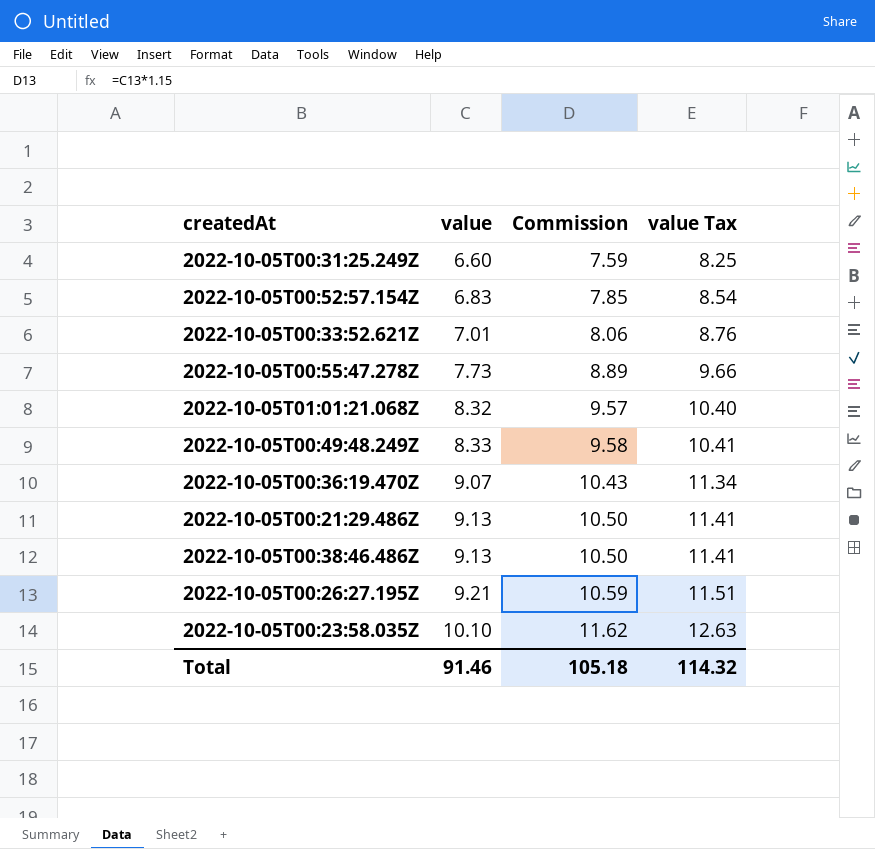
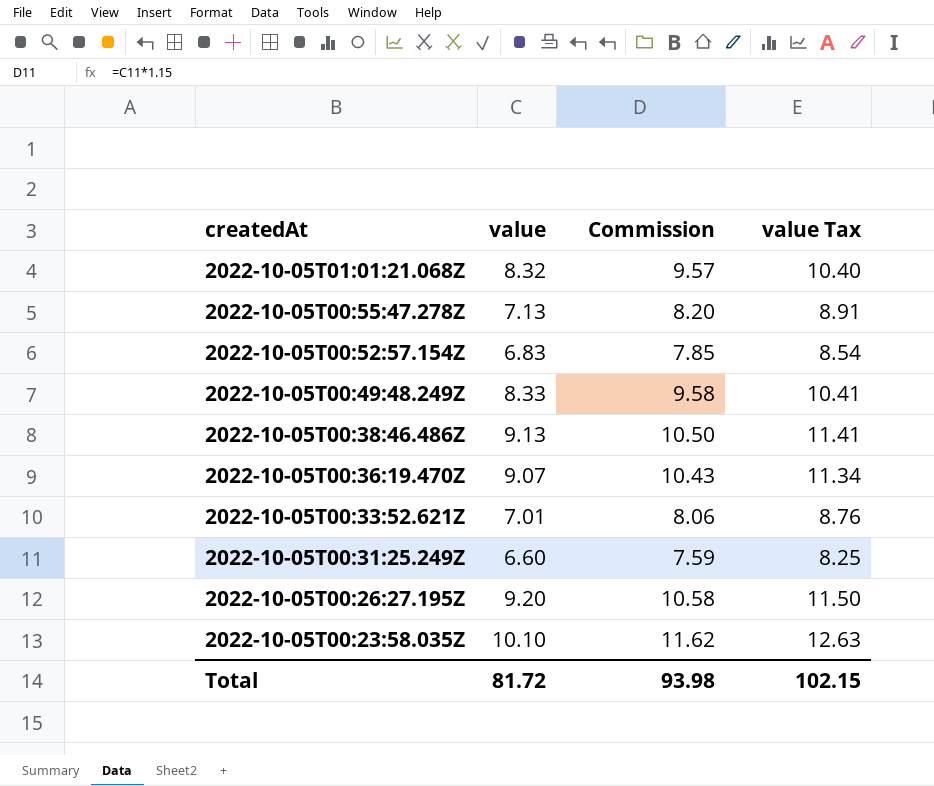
row order: value ascending -> createdAt descending
row 2022-10-05T00:21:29.486Z: 9.13 | 10.50 | 11.41 -> none
2022-10-05T00:55:47.278Z | value: 7.73 -> 7.13
2022-10-05T00:55:47.278Z | Commission: 8.89 -> 8.20
2022-10-05T00:55:47.278Z | value Tax: 9.66 -> 8.91
2022-10-05T00:26:27.195Z | value: 9.21 -> 9.20
2022-10-05T00:26:27.195Z | Commission: 10.59 -> 10.58
2022-10-05T00:26:27.195Z | value Tax: 11.51 -> 11.50
Total | value: 91.46 -> 81.72
Total | Commission: 105.18 -> 93.98
Total | value Tax: 114.32 -> 102.15

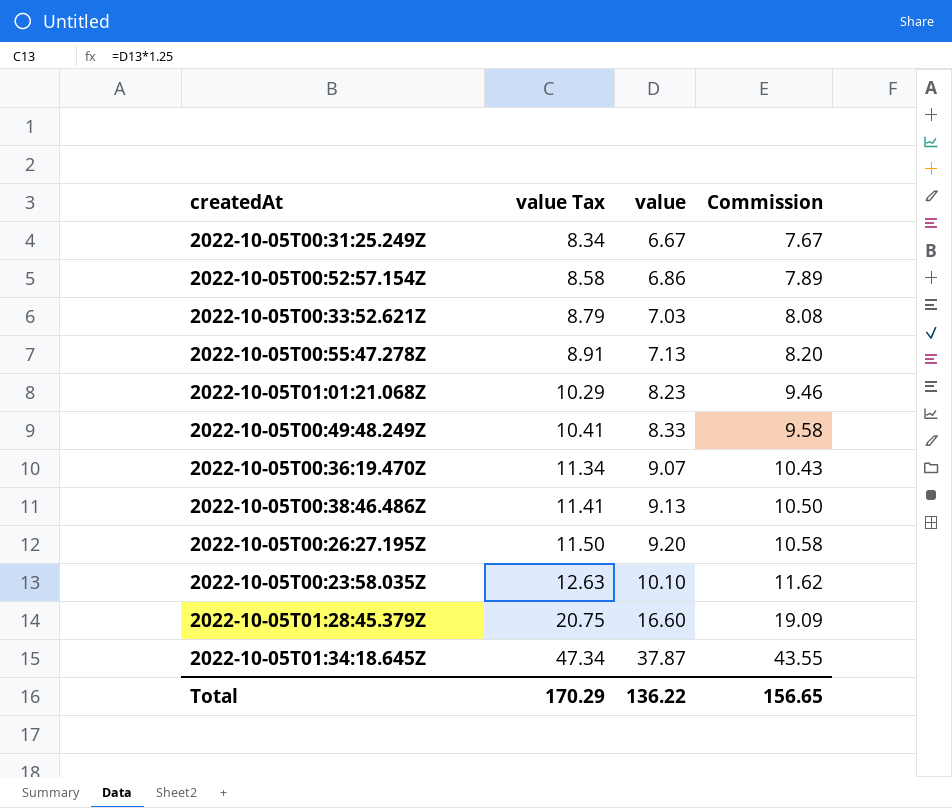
row order: createdAt descending -> value Tax ascending
column value Tax | position: 4 -> 2
2022-10-05T00:31:25.249Z | value Tax: 8.25 -> 8.34
2022-10-05T00:31:25.249Z | value: 6.60 -> 6.67
2022-10-05T00:31:25.249Z | Commission: 7.59 -> 7.67
2022-10-05T00:52:57.154Z | value Tax: 8.54 -> 8.58
2022-10-05T00:52:57.154Z | value: 6.83 -> 6.86
2022-10-05T00:52:57.154Z | Commission: 7.85 -> 7.89
2022-10-05T00:33:52.621Z | value Tax: 8.76 -> 8.79
2022-10-05T00:33:52.621Z | value: 7.01 -> 7.03
2022-10-05T00:33:52.621Z | Commission: 8.06 -> 8.08
2022-10-05T01:01:21.068Z | value Tax: 10.40 -> 10.29
2022-10-05T01:01:21.068Z | value: 8.32 -> 8.23
2022-10-05T01:01:21.068Z | Commission: 9.57 -> 9.46
row 2022-10-05T01:28:45.379Z: none -> 20.75 | 16.60 | 19.09
row 2022-10-05T01:34:18.645Z: none -> 47.34 | 37.87 | 43.55
Total | value Tax: 102.15 -> 170.29
Total | value: 81.72 -> 136.22
Total | Commission: 93.98 -> 156.65

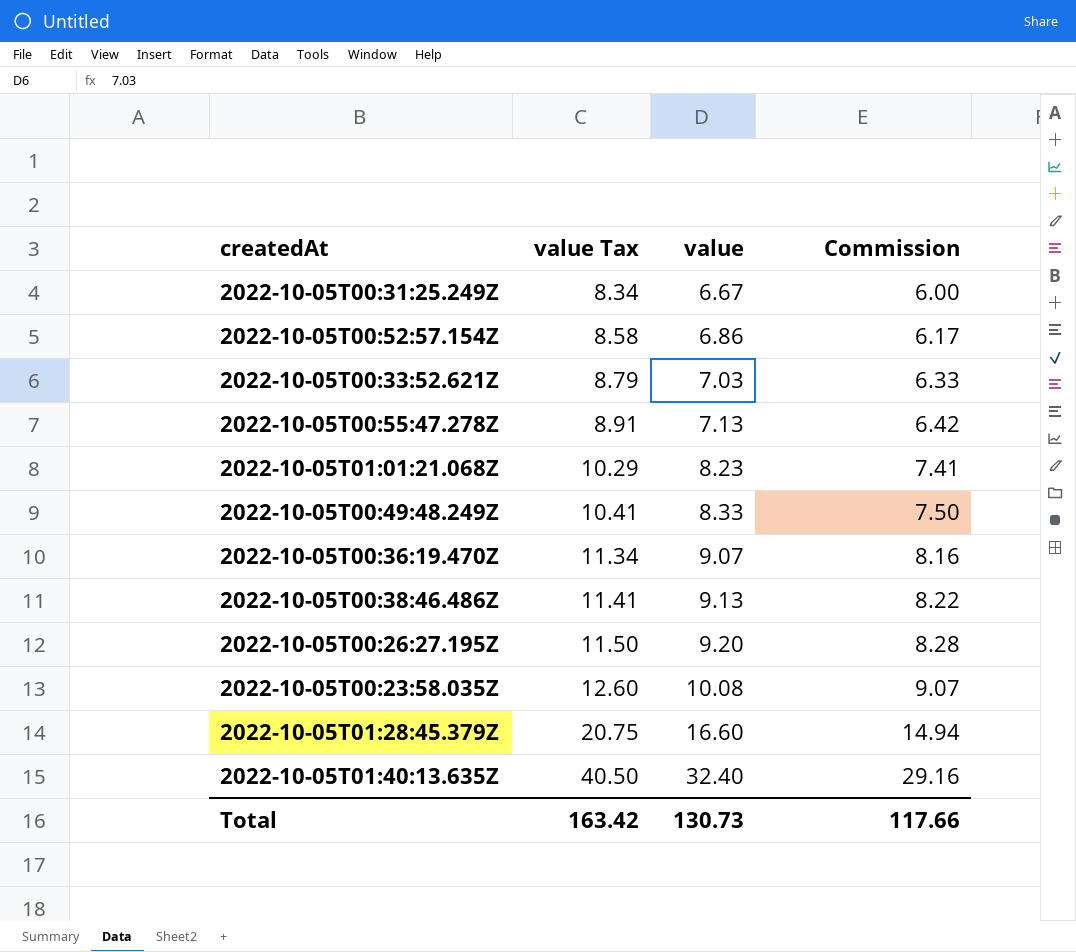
column Commission | formula: [value] * 1.15 -> [value] * 0.9
row 2022-10-05T01:34:18.645Z: 47.34 | 37.87 | 43.55 -> none
2022-10-05T00:23:58.035Z | value Tax: 12.63 -> 12.60
2022-10-05T00:23:58.035Z | value: 10.10 -> 10.08
row 2022-10-05T01:40:13.635Z: none -> 40.50 | 32.40 | 29.16
Total | value Tax: 170.29 -> 163.42
Total | value: 136.22 -> 130.73
Total | Commission: 156.65 -> 117.66

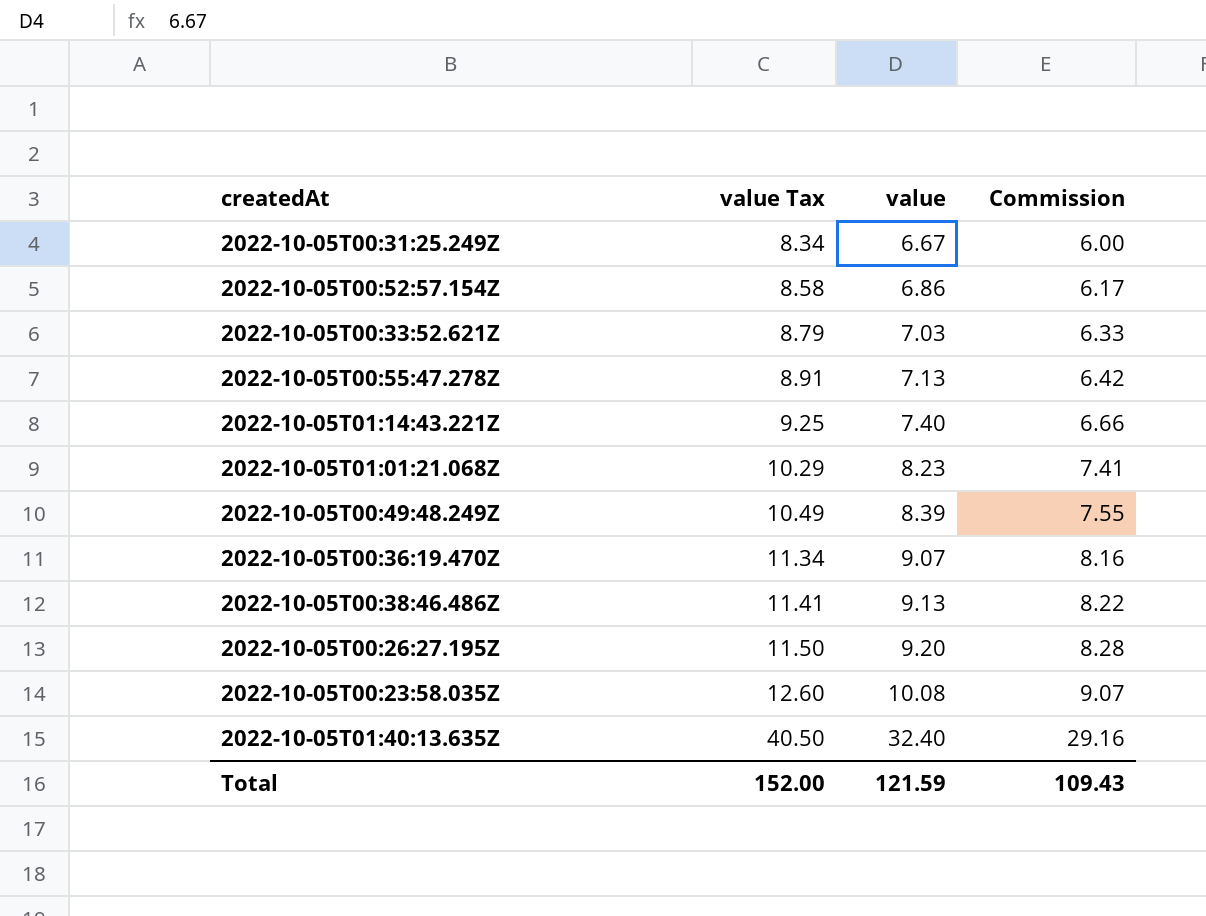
row 2022-10-05T01:28:45.379Z: 20.75 | 16.60 | 14.94 -> none
row 2022-10-05T01:14:43.221Z: none -> 9.25 | 7.40 | 6.66
2022-10-05T00:49:48.249Z | value Tax: 10.41 -> 10.49
2022-10-05T00:49:48.249Z | value: 8.33 -> 8.39
2022-10-05T00:49:48.249Z | Commission: 7.50 -> 7.55
Total | value Tax: 163.42 -> 152.00
Total | value: 130.73 -> 121.59
Total | Commission: 117.66 -> 109.43

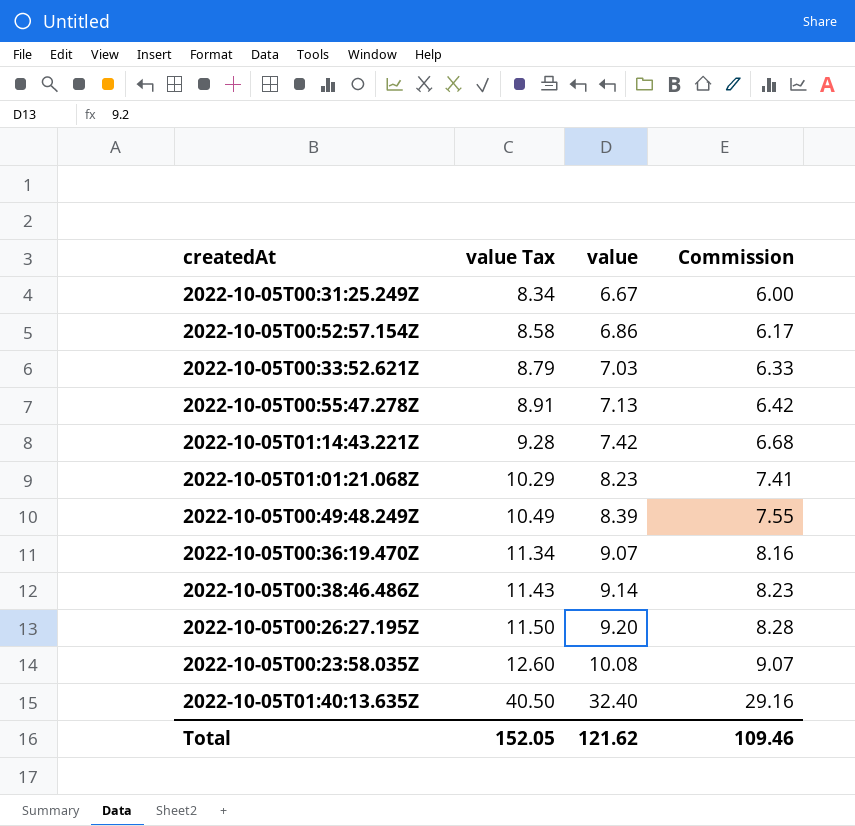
2022-10-05T01:14:43.221Z | value Tax: 9.25 -> 9.28
2022-10-05T01:14:43.221Z | value: 7.40 -> 7.42
2022-10-05T01:14:43.221Z | Commission: 6.66 -> 6.68
2022-10-05T00:38:46.486Z | value Tax: 11.41 -> 11.43
2022-10-05T00:38:46.486Z | value: 9.13 -> 9.14
2022-10-05T00:38:46.486Z | Commission: 8.22 -> 8.23
Total | value Tax: 152.00 -> 152.05
Total | value: 121.59 -> 121.62
Total | Commission: 109.43 -> 109.46

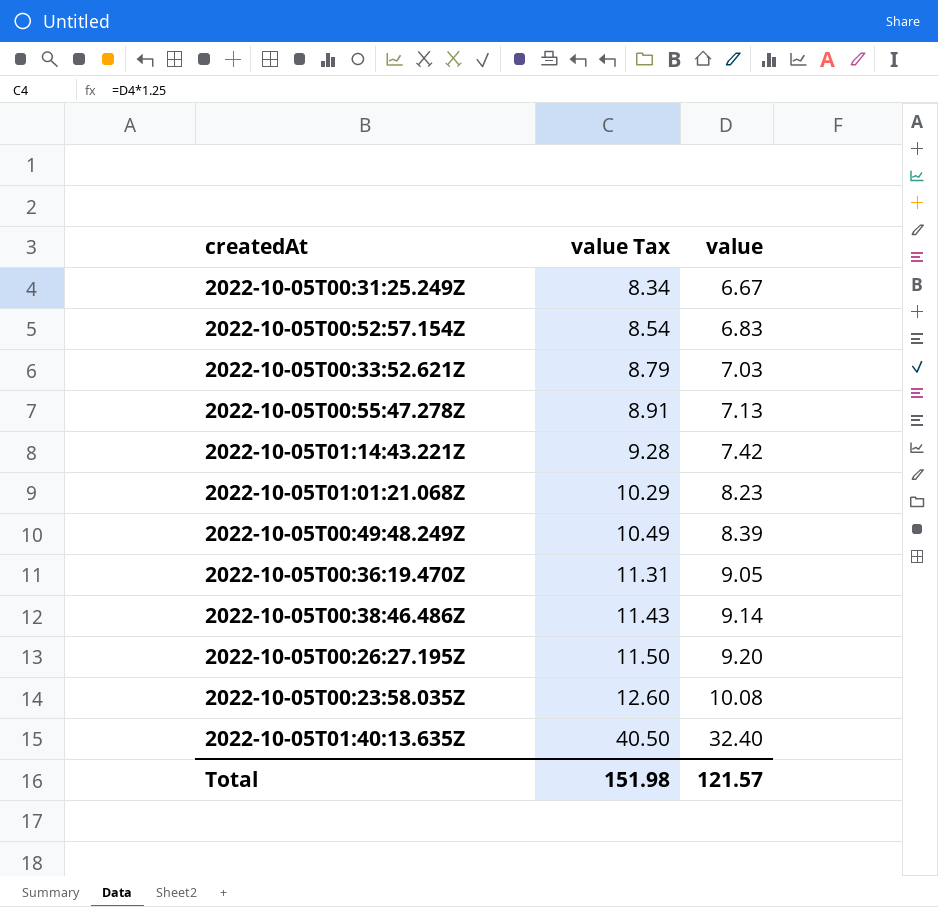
column Commission | formula: [value] * 0.9 -> none
2022-10-05T00:52:57.154Z | value Tax: 8.58 -> 8.54
2022-10-05T00:52:57.154Z | value: 6.86 -> 6.83
2022-10-05T00:36:19.470Z | value Tax: 11.34 -> 11.31
2022-10-05T00:36:19.470Z | value: 9.07 -> 9.05
Total | value Tax: 152.05 -> 151.98
Total | value: 121.62 -> 121.57

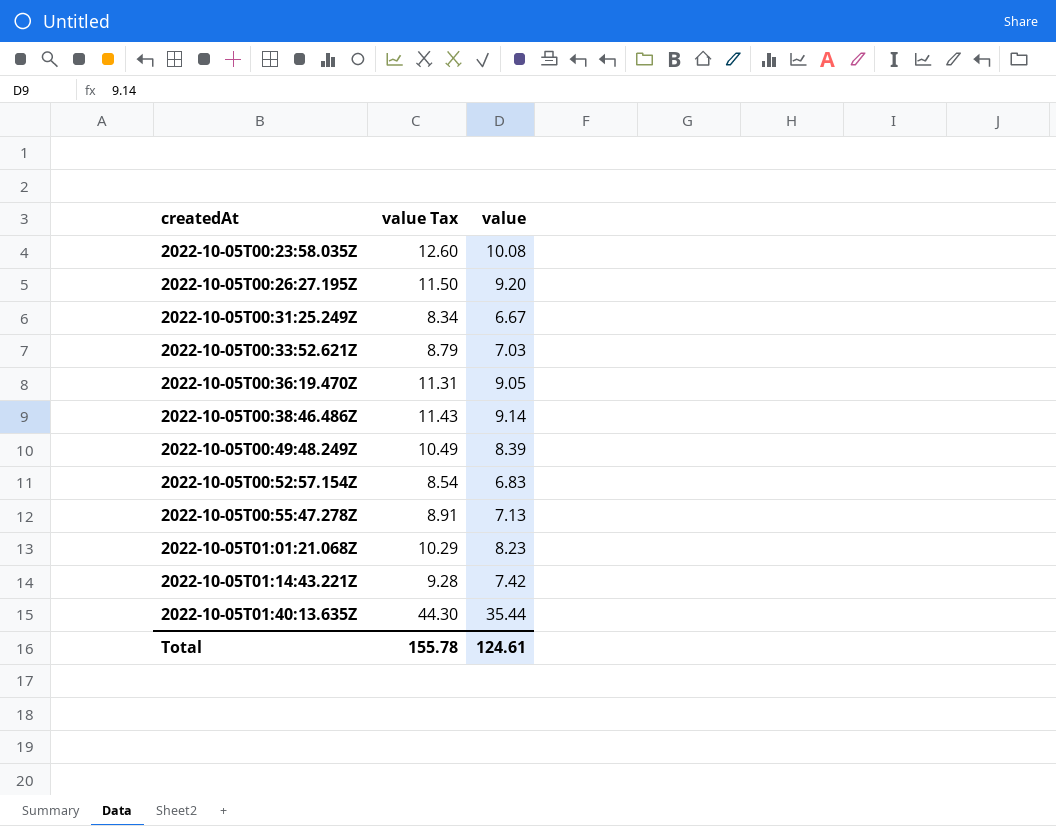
row order: value Tax ascending -> createdAt ascending
2022-10-05T01:40:13.635Z | value Tax: 40.50 -> 44.30
2022-10-05T01:40:13.635Z | value: 32.40 -> 35.44
Total | value Tax: 151.98 -> 155.78
Total | value: 121.57 -> 124.61

